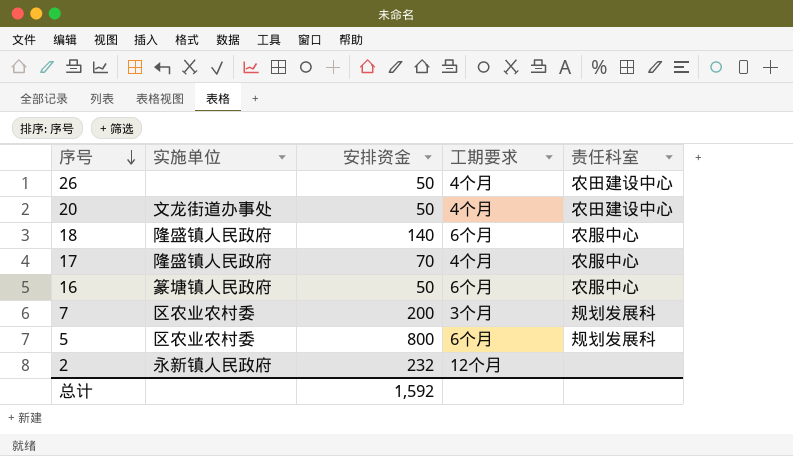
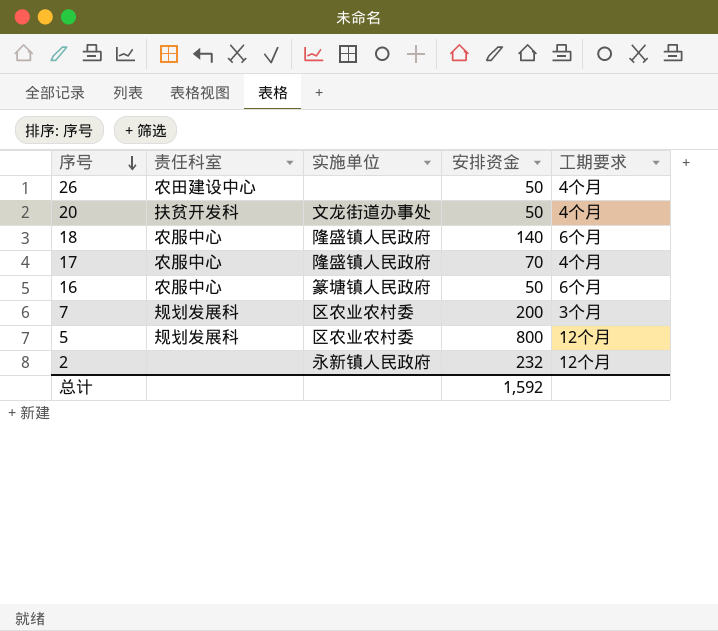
column 责任科室 | position: 5 -> 2
20 | 责任科室: 农田建设中心 -> 扶贫开发科
5 | 工期要求: 6个月 -> 12个月

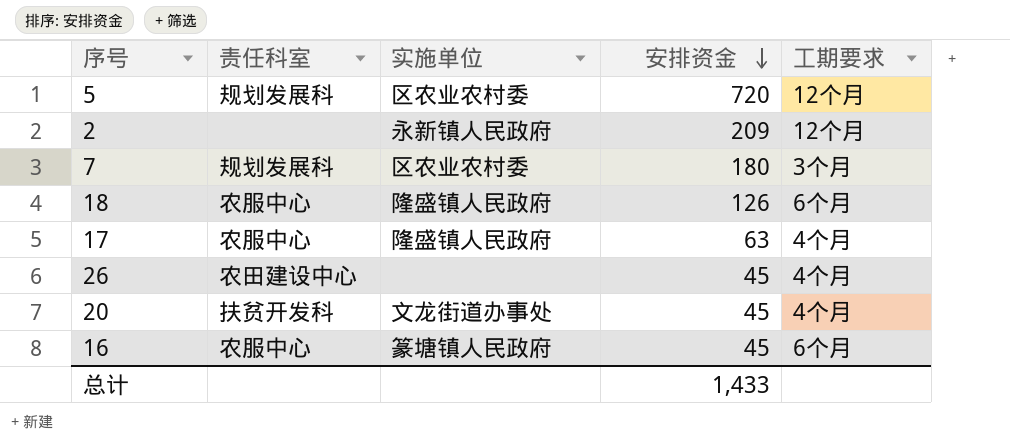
row order: 序号 descending -> 安排资金 descending
5 | 安排资金: 800 -> 720
2 | 安排资金: 232 -> 209
7 | 安排资金: 200 -> 180
18 | 安排资金: 140 -> 126
17 | 安排资金: 70 -> 63
26 | 安排资金: 50 -> 45
20 | 安排资金: 50 -> 45
16 | 安排资金: 50 -> 45
总计 | 安排资金: 1,592 -> 1,433

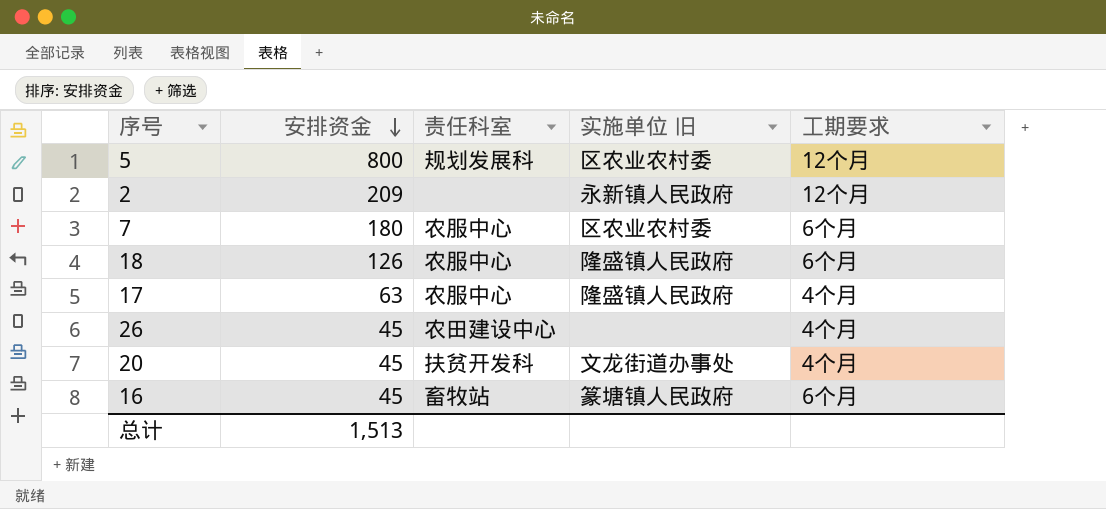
column 安排资金 | position: 4 -> 2
column name: 实施单位 -> 实施单位 旧
5 | 安排资金: 720 -> 800
7 | 责任科室: 规划发展科 -> 农服中心
7 | 工期要求: 3个月 -> 6个月
16 | 责任科室: 农服中心 -> 畜牧站
总计 | 安排资金: 1,433 -> 1,513

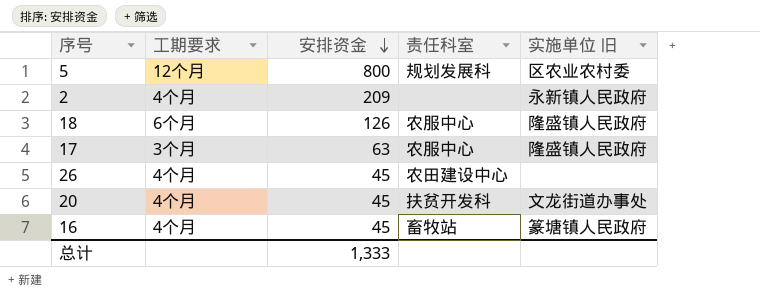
column 工期要求 | position: 5 -> 2
row 7: 180 | 农服中心 | 区农业农村委 | 6个月 -> none
2 | 工期要求: 12个月 -> 4个月
17 | 工期要求: 4个月 -> 3个月
16 | 工期要求: 6个月 -> 4个月
总计 | 安排资金: 1,513 -> 1,333

